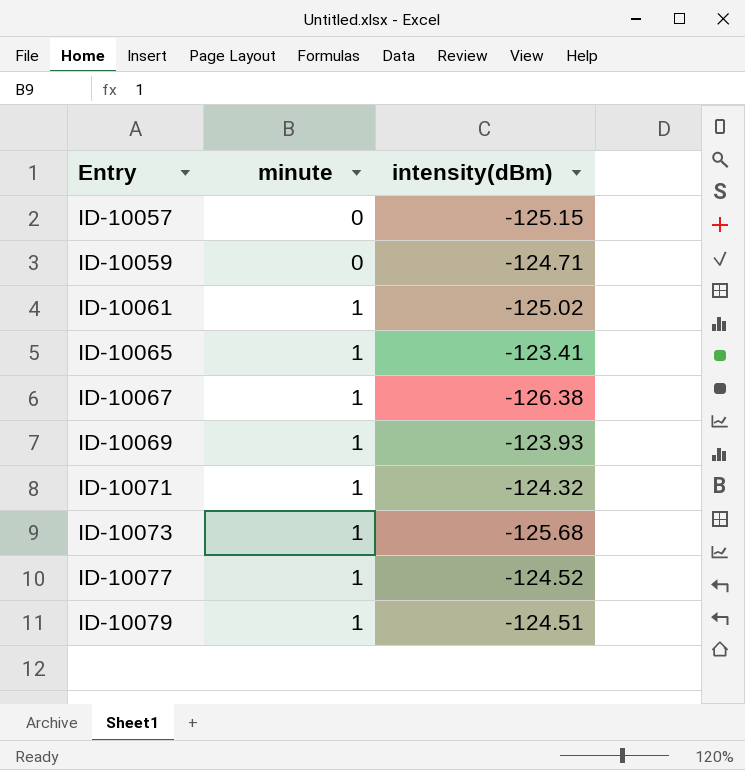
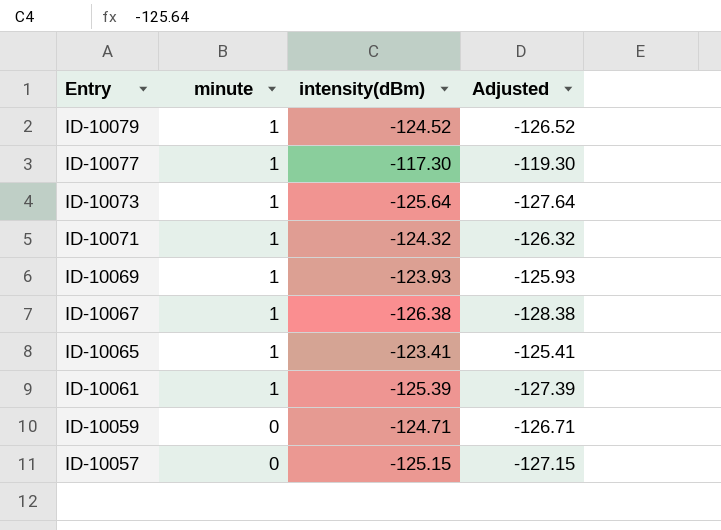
row order: Entry ascending -> Entry descending
column Adjusted | formula: none -> [intensity(dBm)] - 2
ID-10079 | intensity(dBm): -124.51 -> -124.52
ID-10077 | intensity(dBm): -124.52 -> -117.30
ID-10073 | intensity(dBm): -125.68 -> -125.64
ID-10061 | intensity(dBm): -125.02 -> -125.39

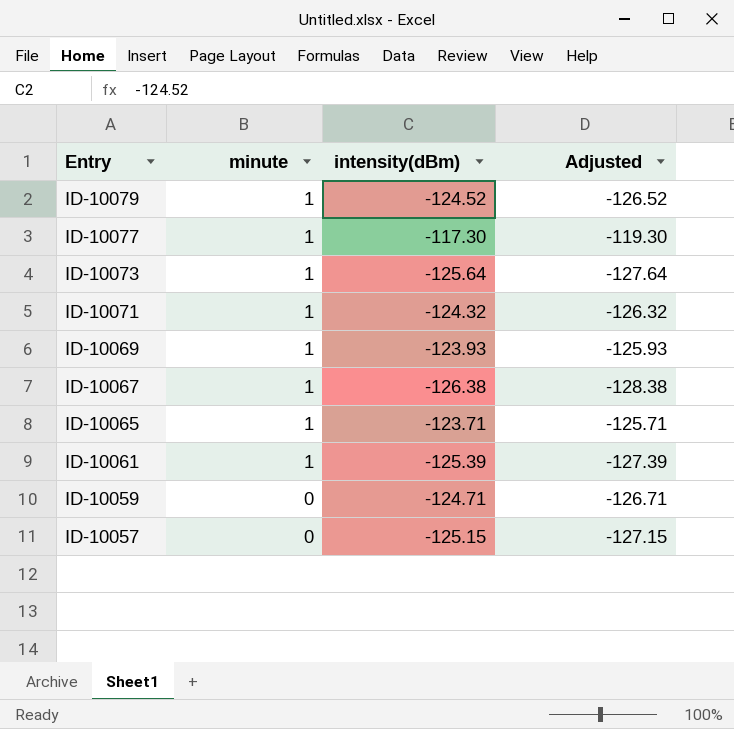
ID-10065 | intensity(dBm): -123.41 -> -123.71
ID-10065 | Adjusted: -125.41 -> -125.71

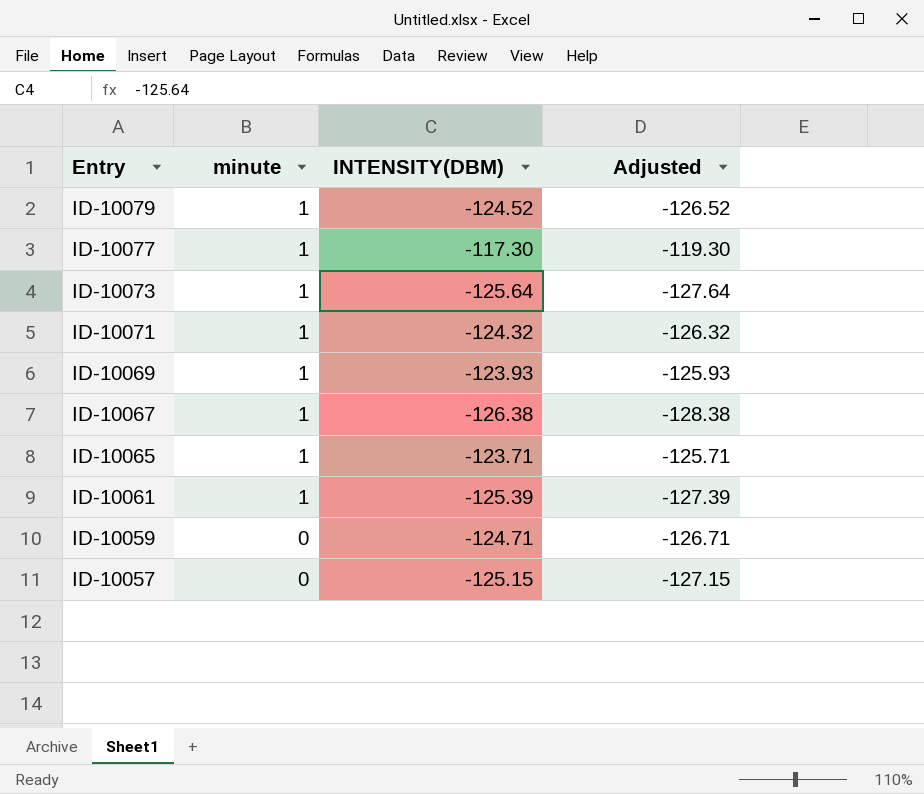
column name: intensity(dBm) -> INTENSITY(DBM)

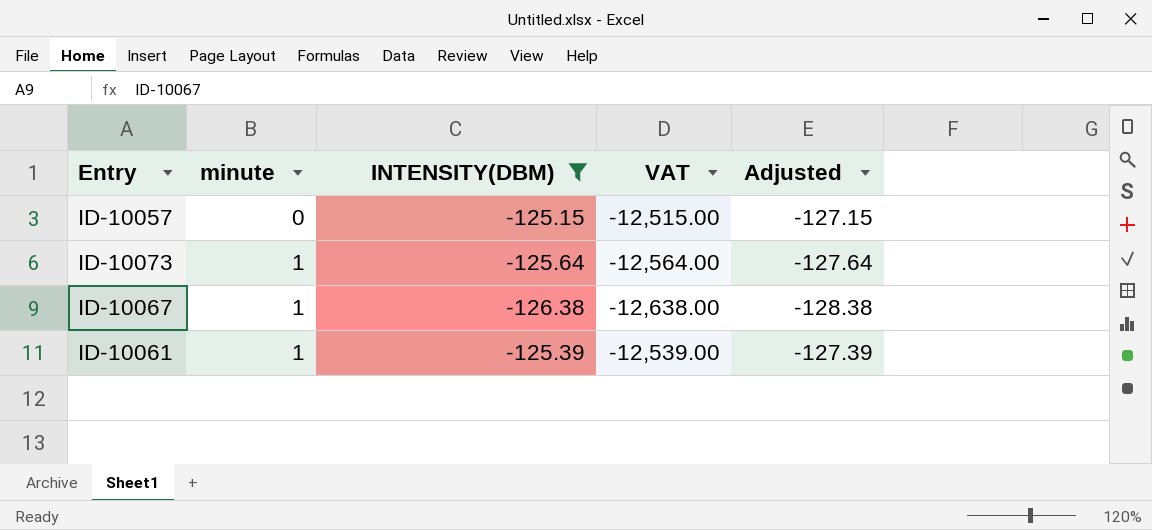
filter: none -> INTENSITY(DBM) <= -125.15
row order: Entry descending -> minute ascending
column VAT | formula: none -> [INTENSITY(DBM)] * 100

